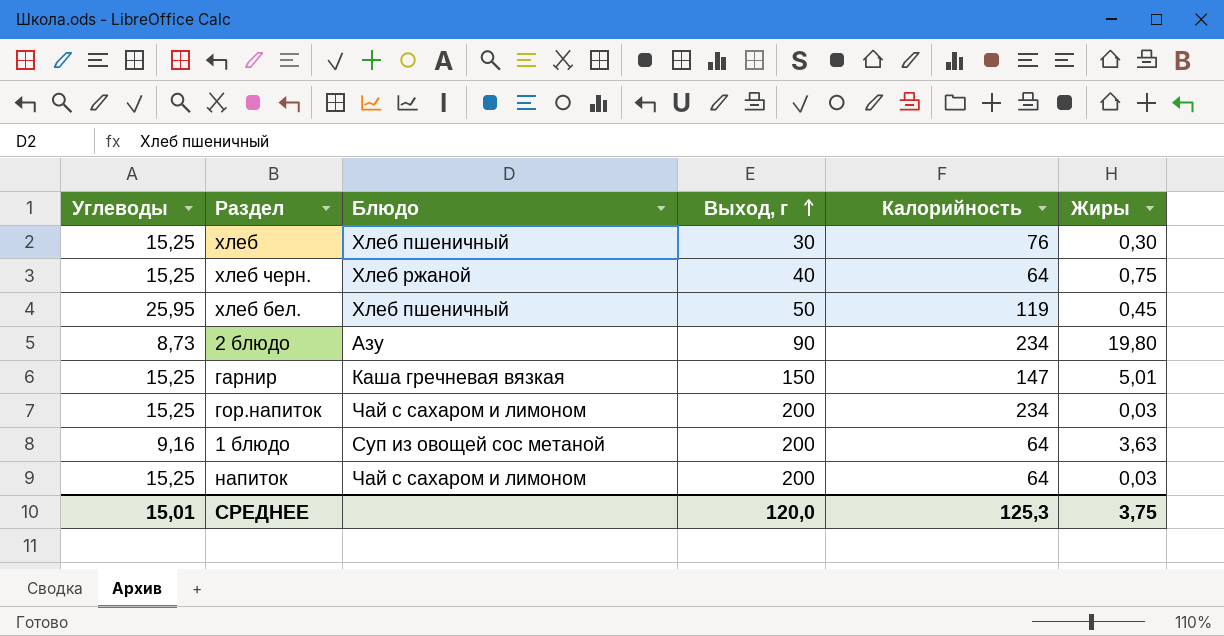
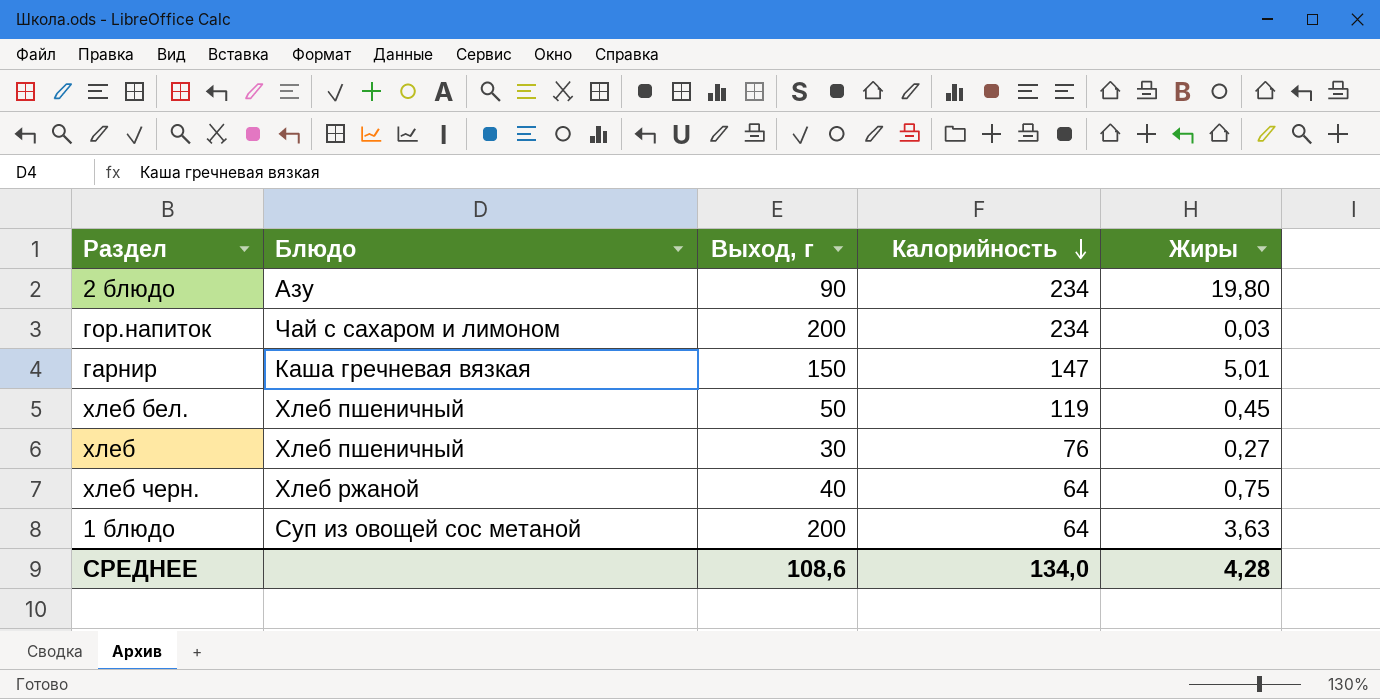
row order: Выход, г ascending -> Калорийность descending
column Углеводы | position: 1 -> none
row напиток: 15,25 | Чай с сахаром и лимоном | 200 | 64 | 0,03 -> none
хлеб | Жиры: 0,30 -> 0,27
СРЕДНЕЕ | Выход, г: 120,0 -> 108,6
СРЕДНЕЕ | Калорийность: 125,3 -> 134,0
СРЕДНЕЕ | Жиры: 3,75 -> 4,28

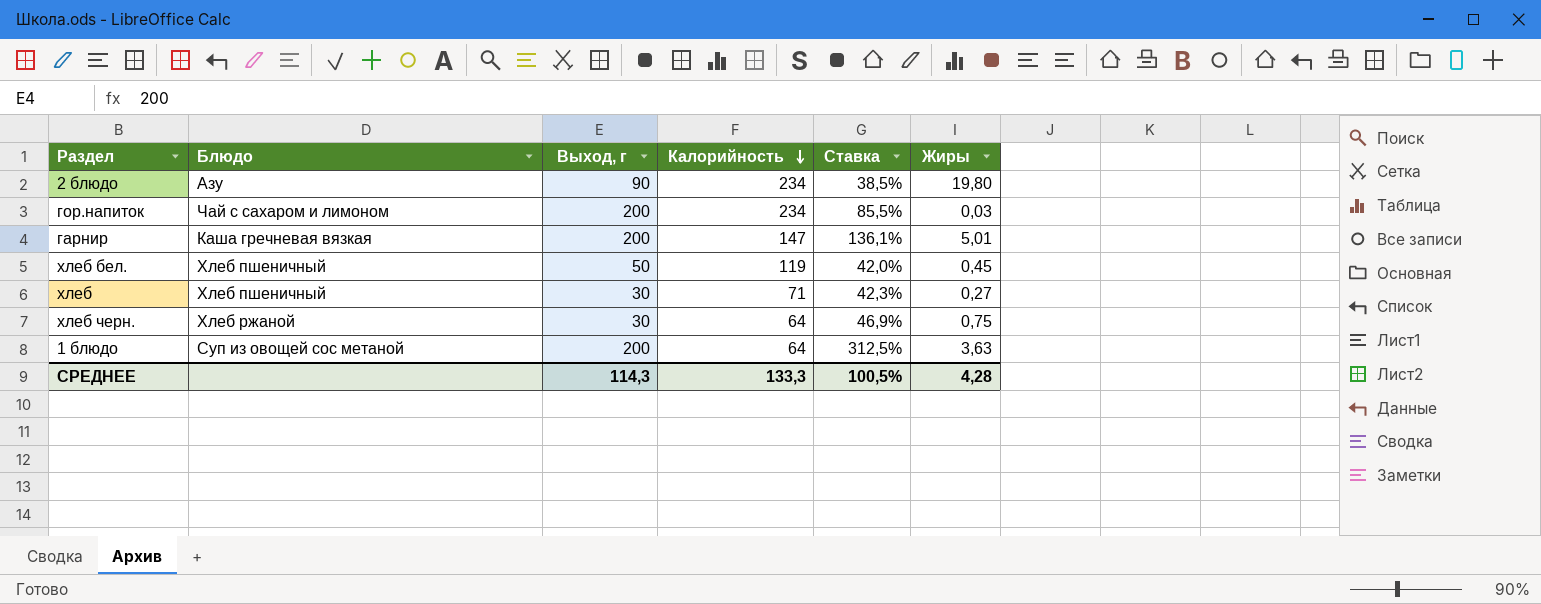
column Ставка | formula: none -> [Выход, г] / [Калорийность]
гарнир | Выход, г: 150 -> 200
хлеб | Калорийность: 76 -> 71
хлеб черн. | Выход, г: 40 -> 30
СРЕДНЕЕ | Выход, г: 108,6 -> 114,3
СРЕДНЕЕ | Калорийность: 134,0 -> 133,3

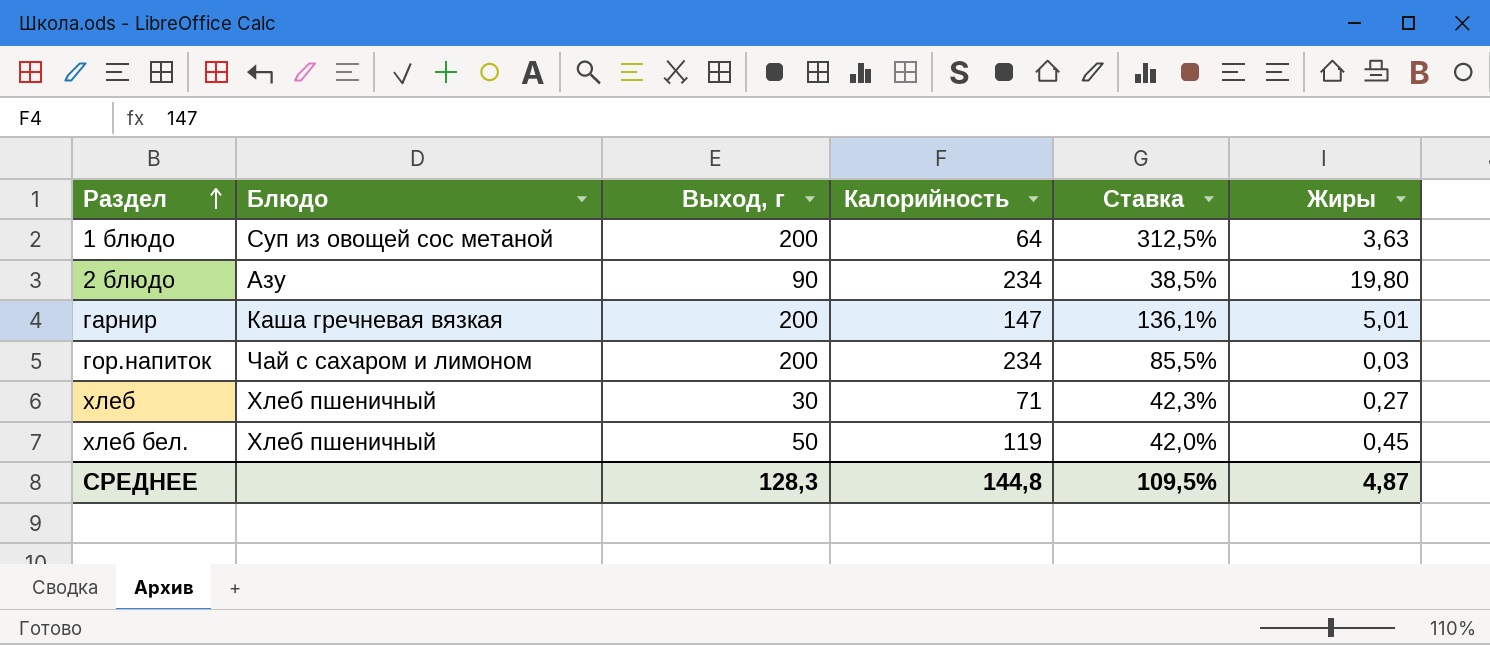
row order: Калорийность descending -> Раздел ascending
row хлеб черн.: Хлеб ржаной | 30 | 64 | 46,9% | 0,75 -> none
СРЕДНЕЕ | Выход, г: 114,3 -> 128,3
СРЕДНЕЕ | Калорийность: 133,3 -> 144,8
СРЕДНЕЕ | Ставка: 100,5% -> 109,5%
СРЕДНЕЕ | Жиры: 4,28 -> 4,87

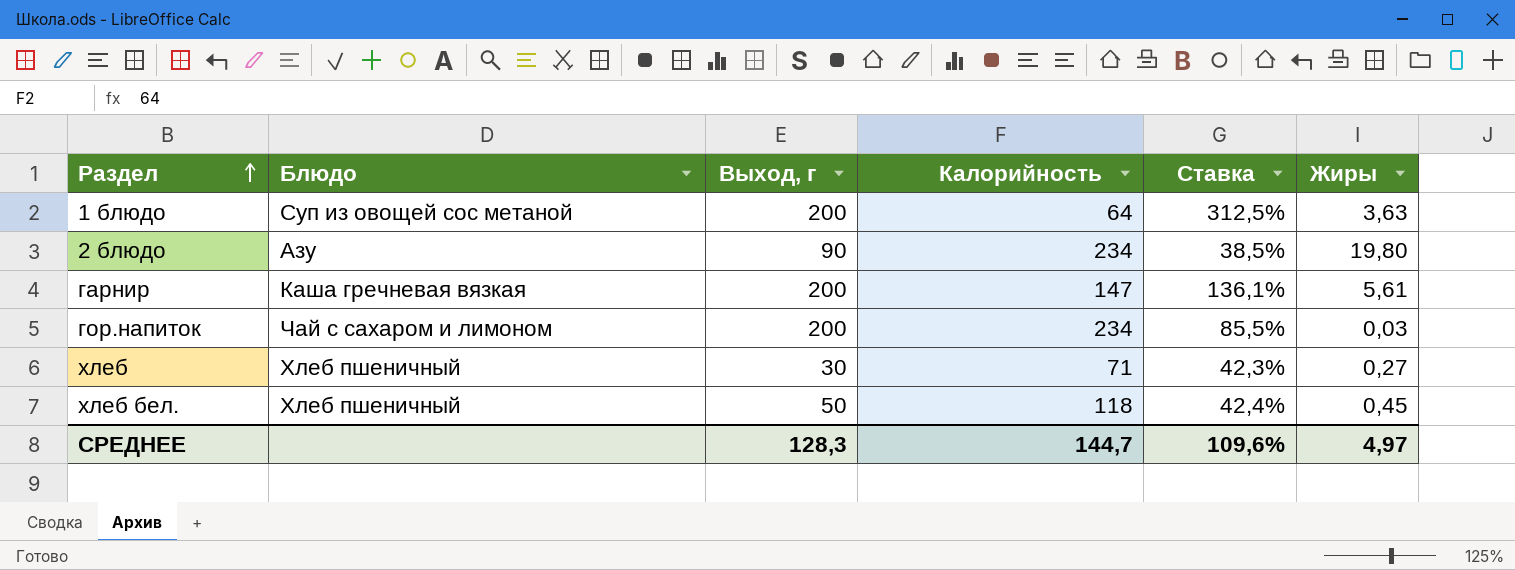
гарнир | Жиры: 5,01 -> 5,61
хлеб бел. | Калорийность: 119 -> 118
хлеб бел. | Ставка: 42,0% -> 42,4%
СРЕДНЕЕ | Калорийность: 144,8 -> 144,7
СРЕДНЕЕ | Ставка: 109,5% -> 109,6%
СРЕДНЕЕ | Жиры: 4,87 -> 4,97

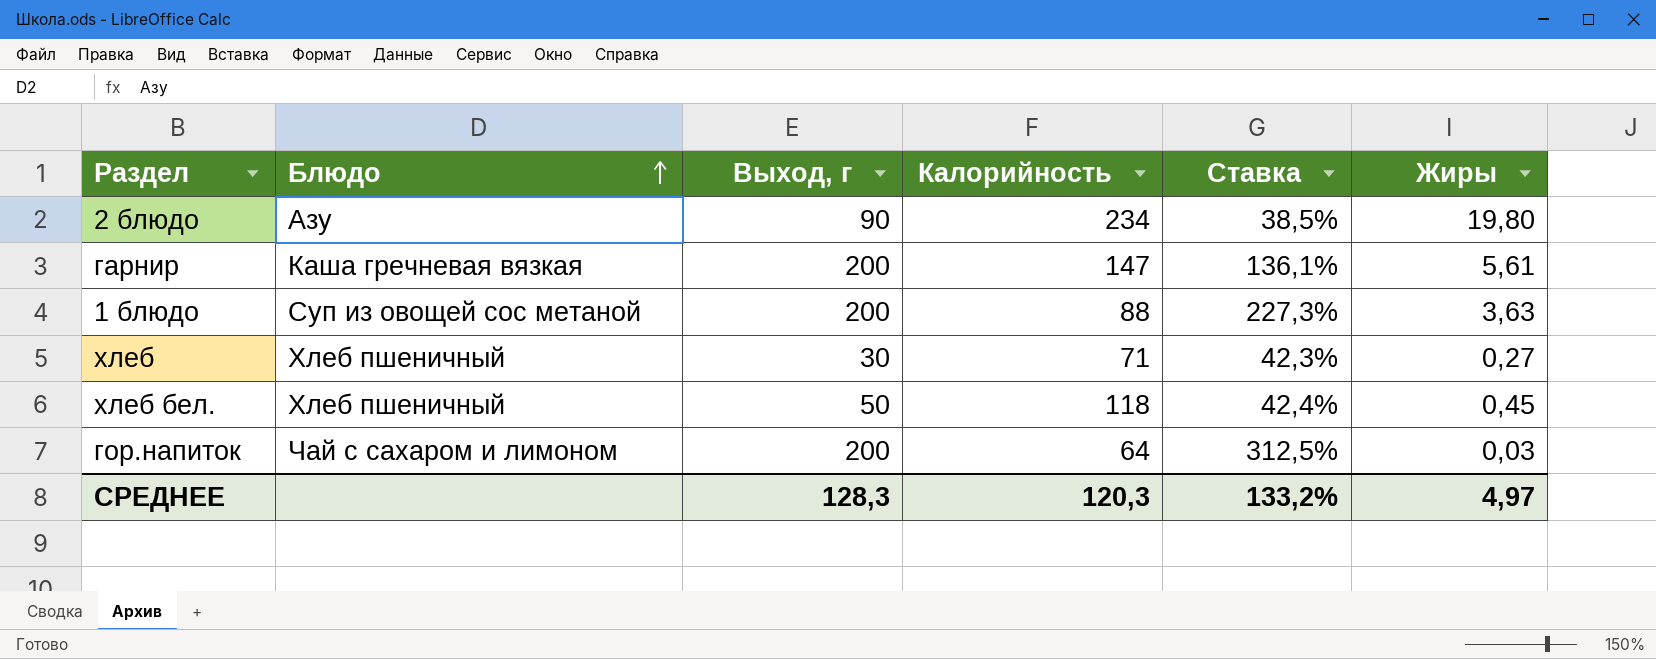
row order: Раздел ascending -> Блюдо ascending
1 блюдо | Калорийность: 64 -> 88
1 блюдо | Ставка: 312,5% -> 227,3%
гор.напиток | Калорийность: 234 -> 64
гор.напиток | Ставка: 85,5% -> 312,5%
СРЕДНЕЕ | Калорийность: 144,7 -> 120,3
СРЕДНЕЕ | Ставка: 109,6% -> 133,2%

